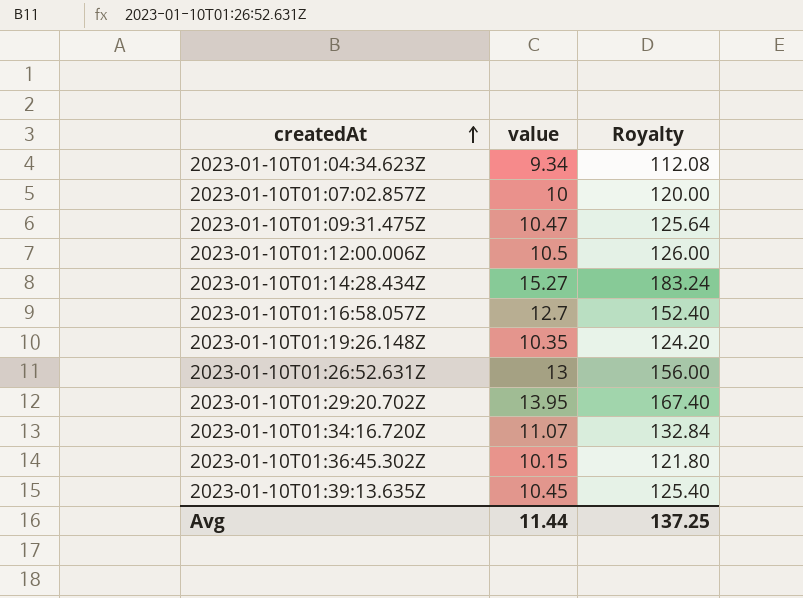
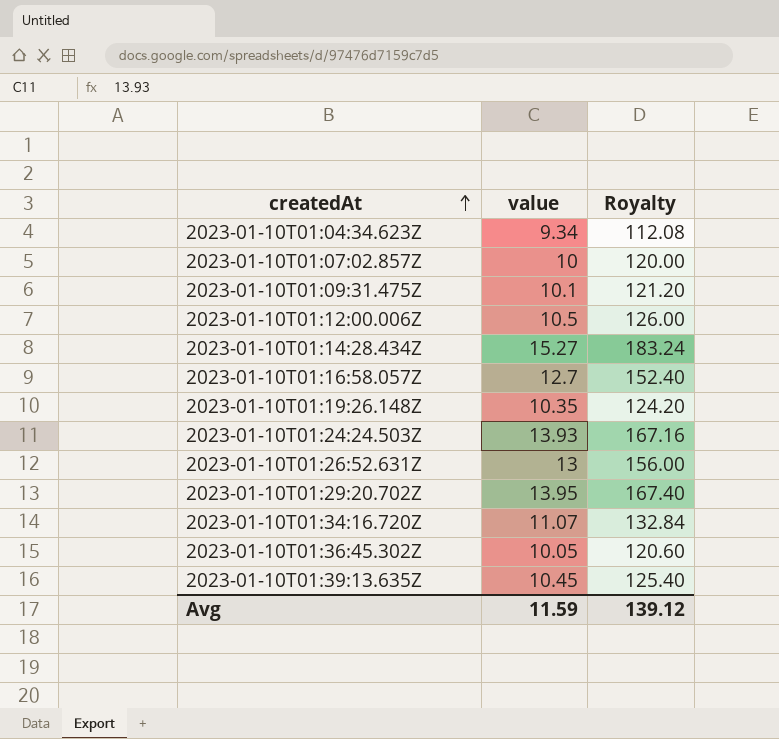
2023-01-10T01:09:31.475Z | value: 10.47 -> 10.1
2023-01-10T01:09:31.475Z | Royalty: 125.64 -> 121.20
row 2023-01-10T01:24:24.503Z: none -> 13.93 | 167.16
2023-01-10T01:36:45.302Z | value: 10.15 -> 10.05
2023-01-10T01:36:45.302Z | Royalty: 121.80 -> 120.60
Avg | value: 11.44 -> 11.59
Avg | Royalty: 137.25 -> 139.12

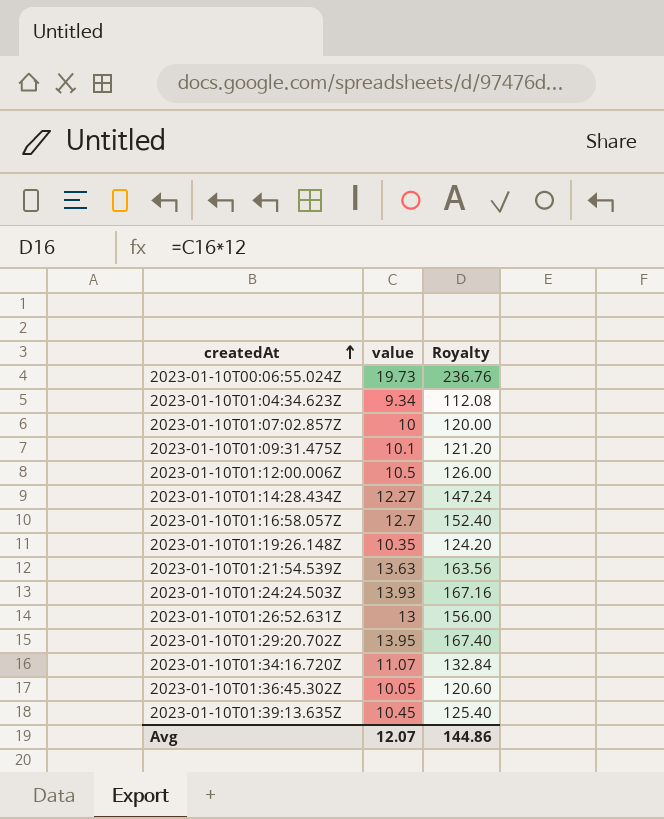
row 2023-01-10T00:06:55.024Z: none -> 19.73 | 236.76
2023-01-10T01:14:28.434Z | value: 15.27 -> 12.27
2023-01-10T01:14:28.434Z | Royalty: 183.24 -> 147.24
row 2023-01-10T01:21:54.539Z: none -> 13.63 | 163.56
Avg | value: 11.59 -> 12.07
Avg | Royalty: 139.12 -> 144.86

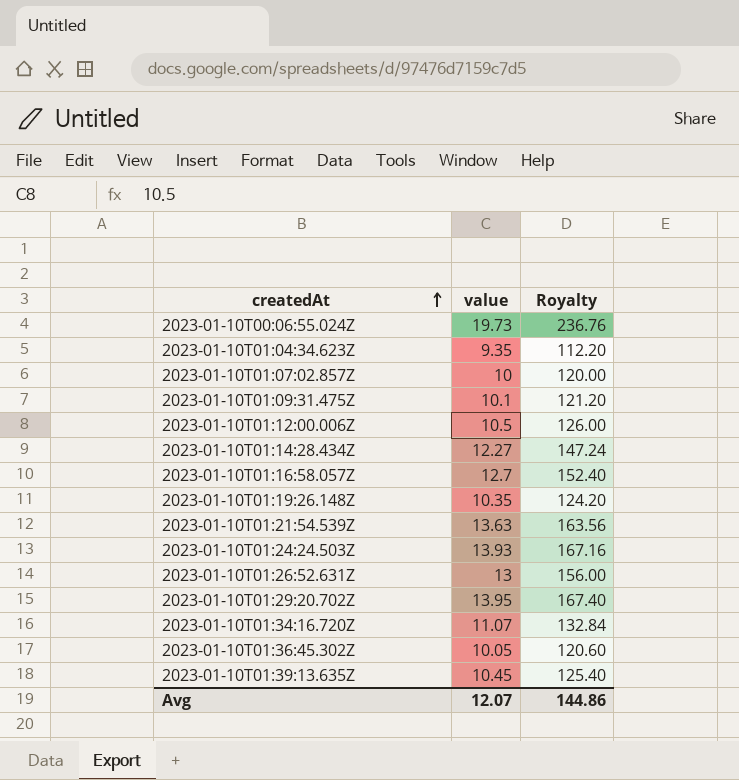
2023-01-10T01:04:34.623Z | value: 9.34 -> 9.35
2023-01-10T01:04:34.623Z | Royalty: 112.08 -> 112.20

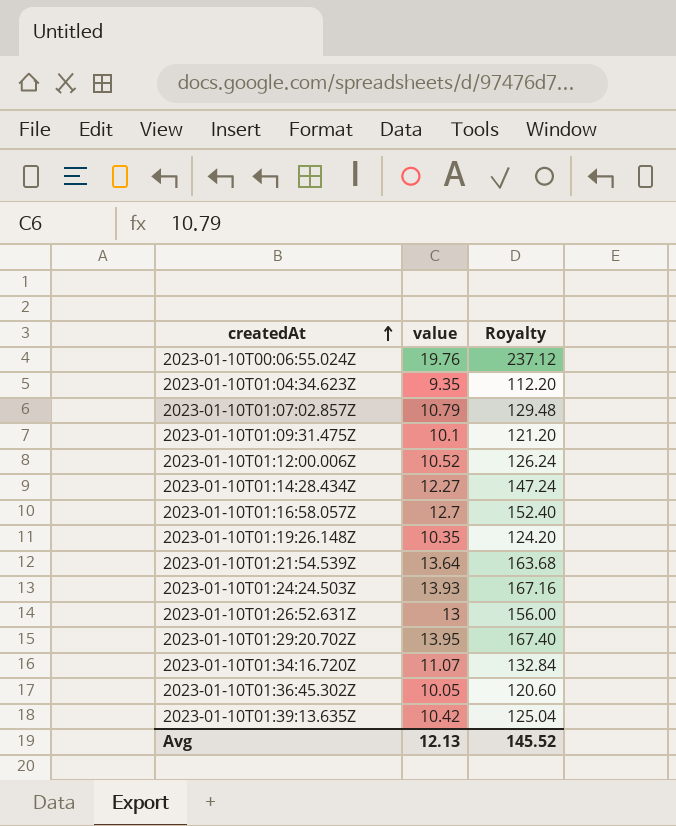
2023-01-10T00:06:55.024Z | value: 19.73 -> 19.76
2023-01-10T00:06:55.024Z | Royalty: 236.76 -> 237.12
2023-01-10T01:07:02.857Z | value: 10 -> 10.79
2023-01-10T01:07:02.857Z | Royalty: 120.00 -> 129.48
2023-01-10T01:12:00.006Z | value: 10.5 -> 10.52
2023-01-10T01:12:00.006Z | Royalty: 126.00 -> 126.24
2023-01-10T01:21:54.539Z | value: 13.63 -> 13.64
2023-01-10T01:21:54.539Z | Royalty: 163.56 -> 163.68
2023-01-10T01:39:13.635Z | value: 10.45 -> 10.42
2023-01-10T01:39:13.635Z | Royalty: 125.40 -> 125.04
Avg | value: 12.07 -> 12.13
Avg | Royalty: 144.86 -> 145.52

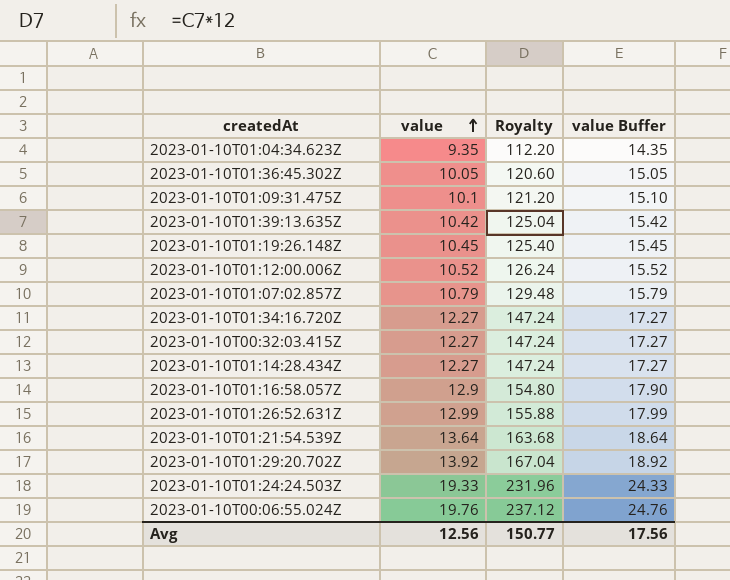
row order: createdAt ascending -> value ascending
column value Buffer | formula: none -> [value] + 5
2023-01-10T01:19:26.148Z | value: 10.35 -> 10.45
2023-01-10T01:19:26.148Z | Royalty: 124.20 -> 125.40
2023-01-10T01:34:16.720Z | value: 11.07 -> 12.27
2023-01-10T01:34:16.720Z | Royalty: 132.84 -> 147.24
row 2023-01-10T00:32:03.415Z: none -> 12.27 | 147.24 | 17.27
2023-01-10T01:16:58.057Z | value: 12.7 -> 12.9
2023-01-10T01:16:58.057Z | Royalty: 152.40 -> 154.80
2023-01-10T01:26:52.631Z | value: 13 -> 12.99
2023-01-10T01:26:52.631Z | Royalty: 156.00 -> 155.88
2023-01-10T01:29:20.702Z | value: 13.95 -> 13.92
2023-01-10T01:29:20.702Z | Royalty: 167.40 -> 167.04
2023-01-10T01:24:24.503Z | value: 13.93 -> 19.33
2023-01-10T01:24:24.503Z | Royalty: 167.16 -> 231.96
Avg | value: 12.13 -> 12.56
Avg | Royalty: 145.52 -> 150.77

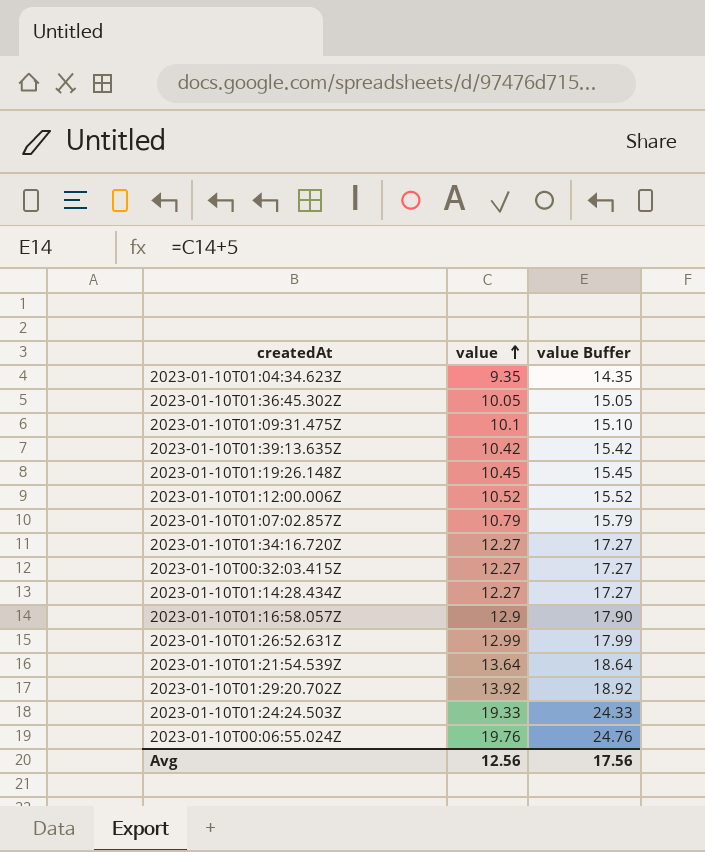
column Royalty | formula: [value] * 12 -> none

